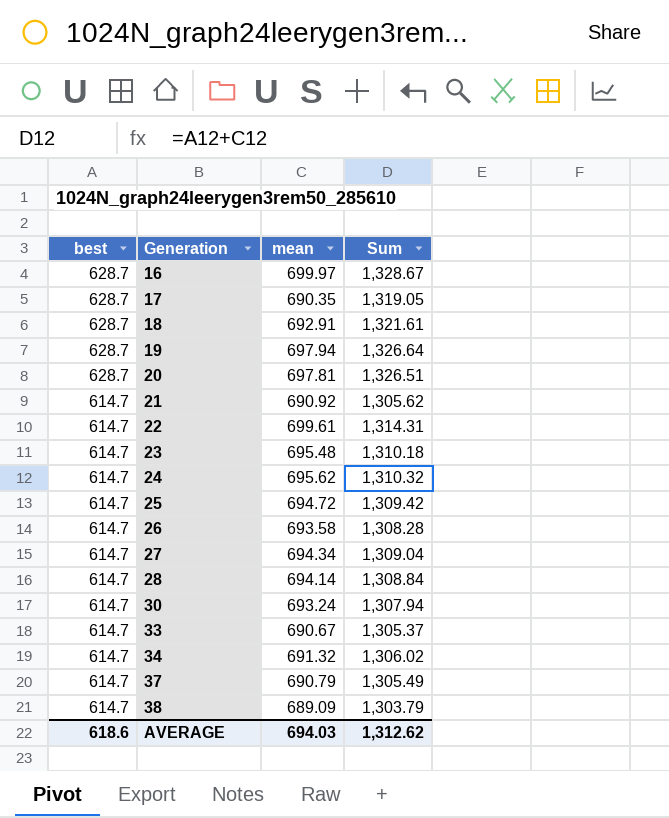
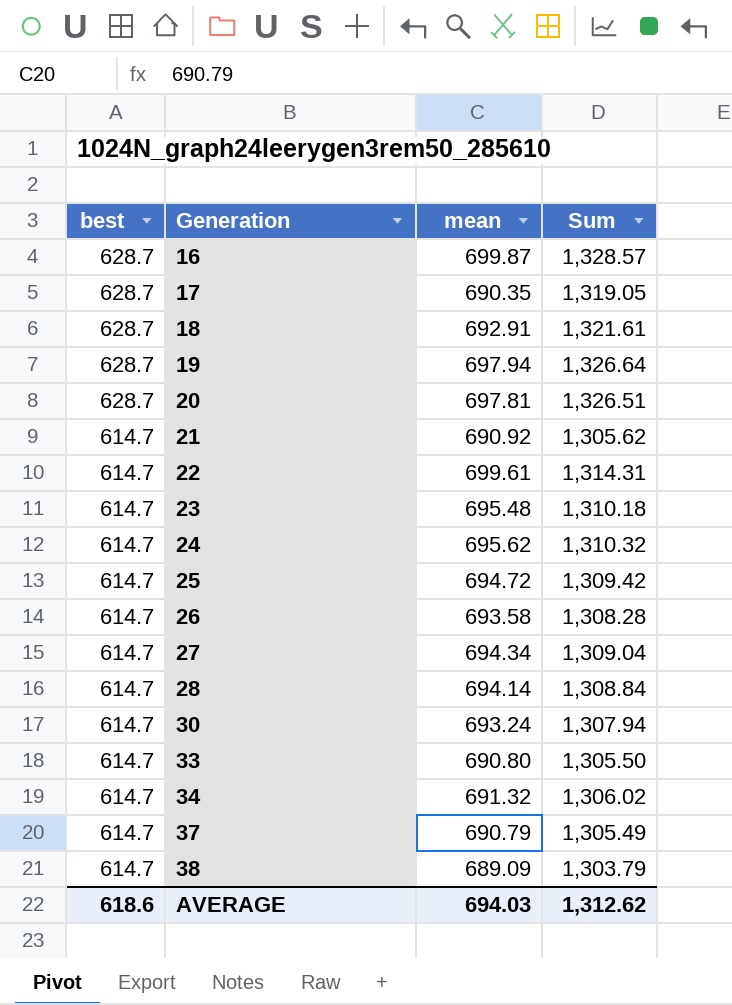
16 | mean: 699.97 -> 699.87
16 | Sum: 1,328.67 -> 1,328.57
33 | mean: 690.67 -> 690.80
33 | Sum: 1,305.37 -> 1,305.50

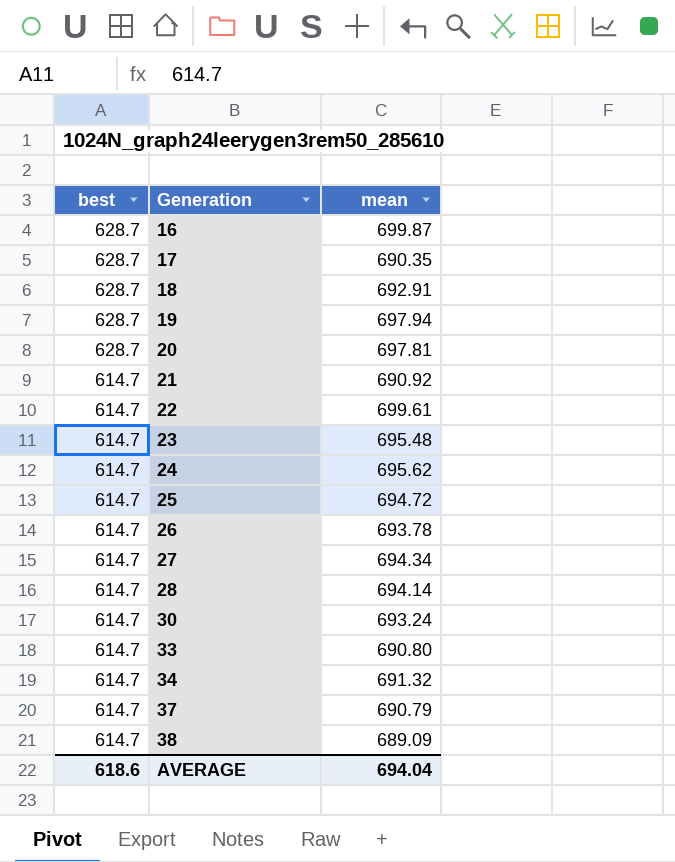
column Sum | formula: [best] + [mean] -> none
26 | mean: 693.58 -> 693.78
AVERAGE | mean: 694.03 -> 694.04

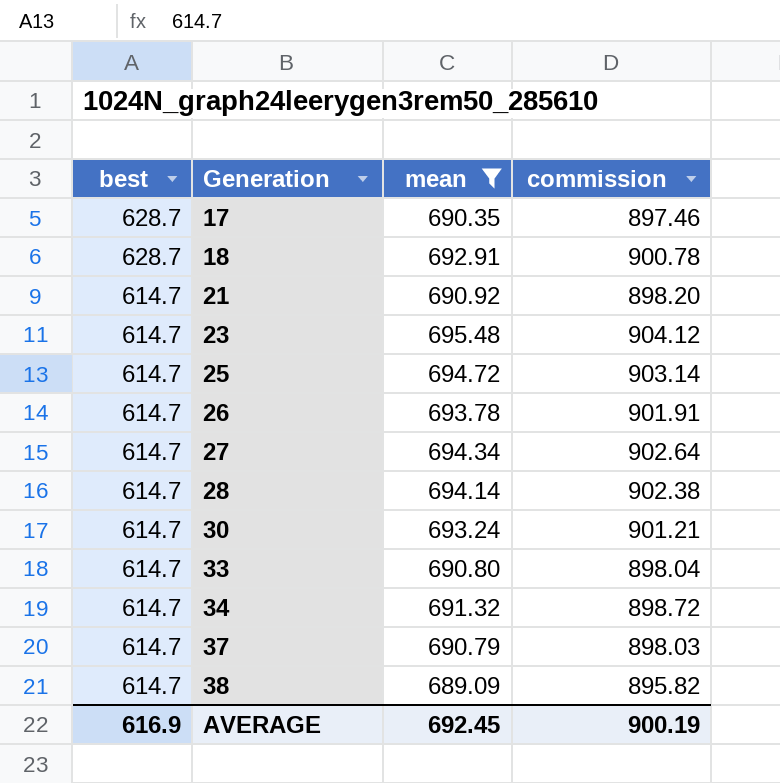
filter: none -> mean <= 695.48
column commission | formula: none -> [mean] * 1.3
AVERAGE | best: 618.6 -> 616.9
AVERAGE | mean: 694.04 -> 692.45

